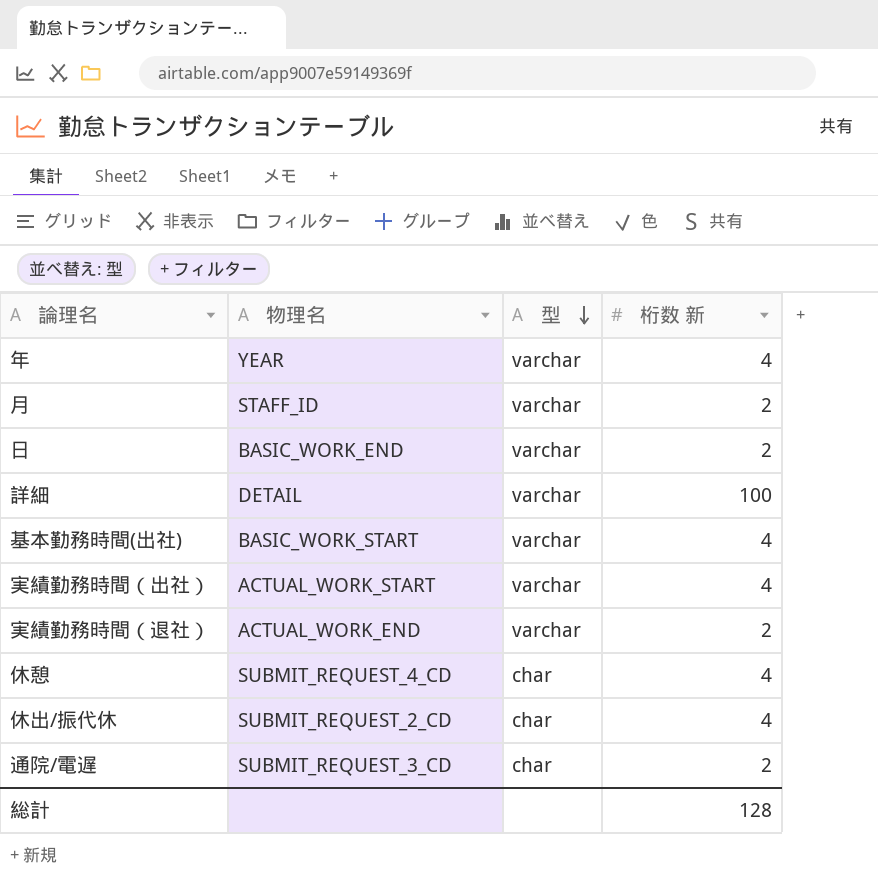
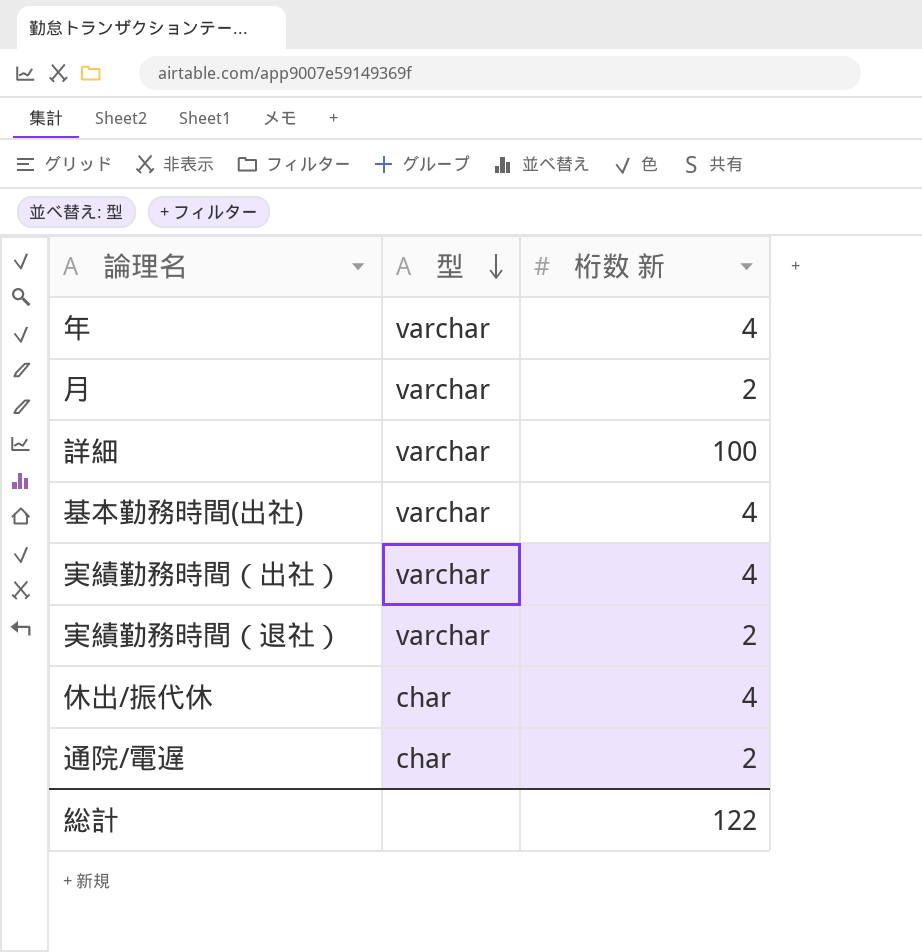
column 物理名 | position: 2 -> none
row 日: BASIC_WORK_END | varchar | 2 -> none
row 休憩: SUBMIT_REQUEST_4_CD | char | 4 -> none
総計 | 桁数 新: 128 -> 122

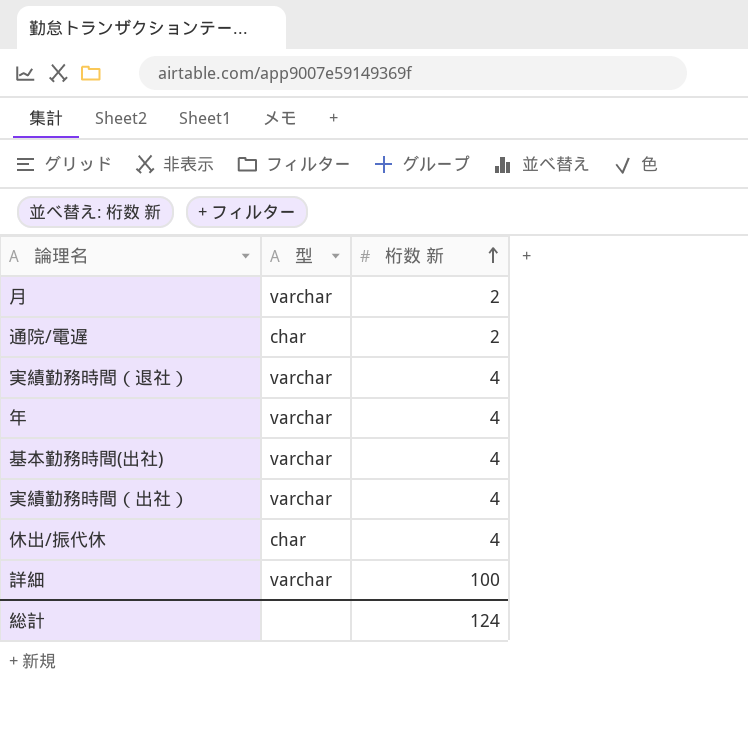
row order: 型 descending -> 桁数 新 ascending
実績勤務時間（退社） | 桁数 新: 2 -> 4
総計 | 桁数 新: 122 -> 124

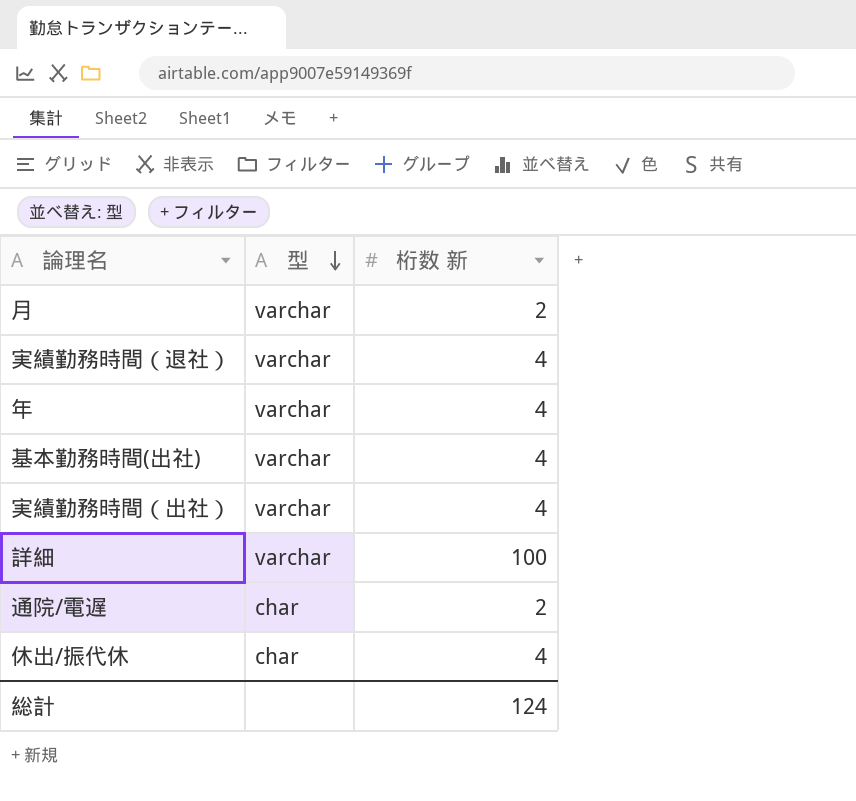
row order: 桁数 新 ascending -> 型 descending

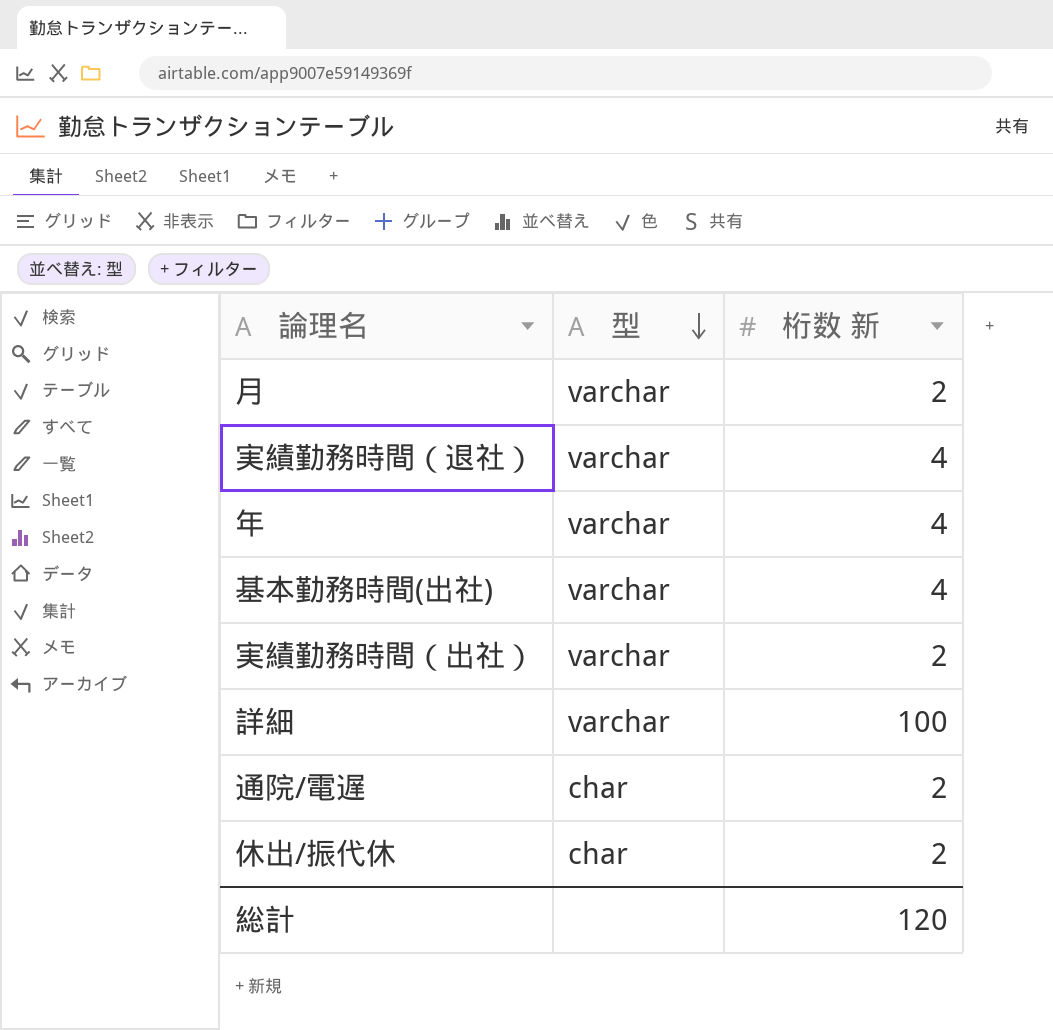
実績勤務時間（出社） | 桁数 新: 4 -> 2
休出/振代休 | 桁数 新: 4 -> 2
総計 | 桁数 新: 124 -> 120

